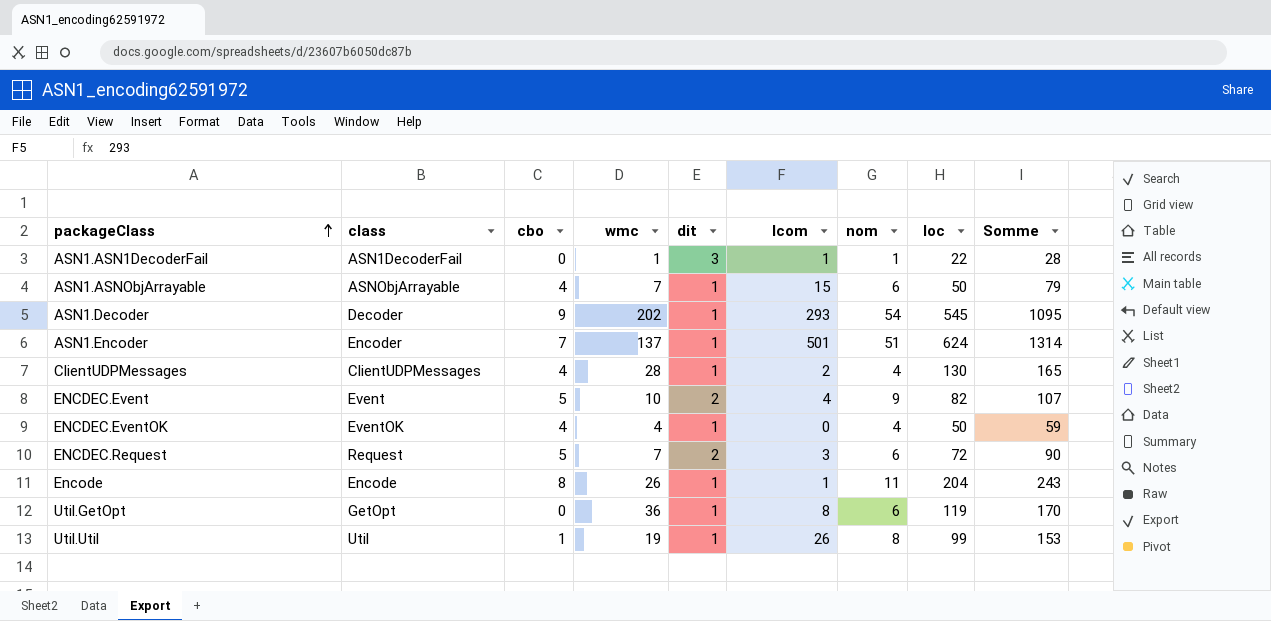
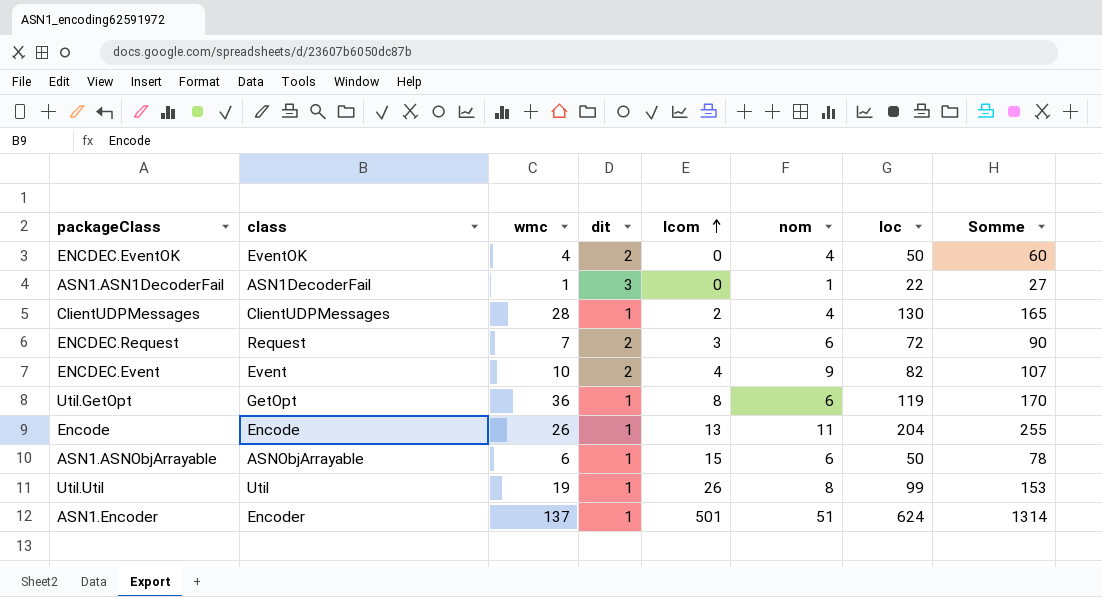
row order: packageClass ascending -> lcom ascending
column cbo | position: 3 -> none
row ASN1.Decoder: Decoder | 9 | 202 | 1 | 293 | 54 | 545 | 1095 -> none
ENCDEC.EventOK | dit: 1 -> 2
ENCDEC.EventOK | Somme: 59 -> 60
ASN1.ASN1DecoderFail | lcom: 1 -> 0
ASN1.ASN1DecoderFail | Somme: 28 -> 27
Encode | lcom: 1 -> 13
Encode | Somme: 243 -> 255
ASN1.ASNObjArrayable | wmc: 7 -> 6
ASN1.ASNObjArrayable | Somme: 79 -> 78

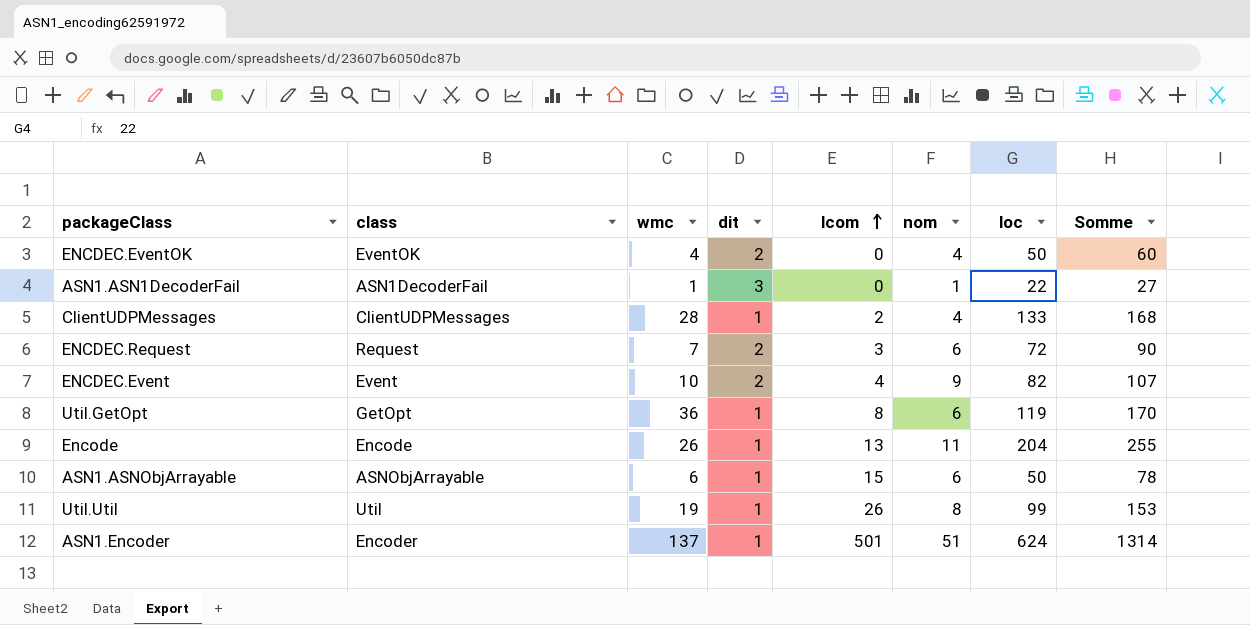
ClientUDPMessages | loc: 130 -> 133
ClientUDPMessages | Somme: 165 -> 168

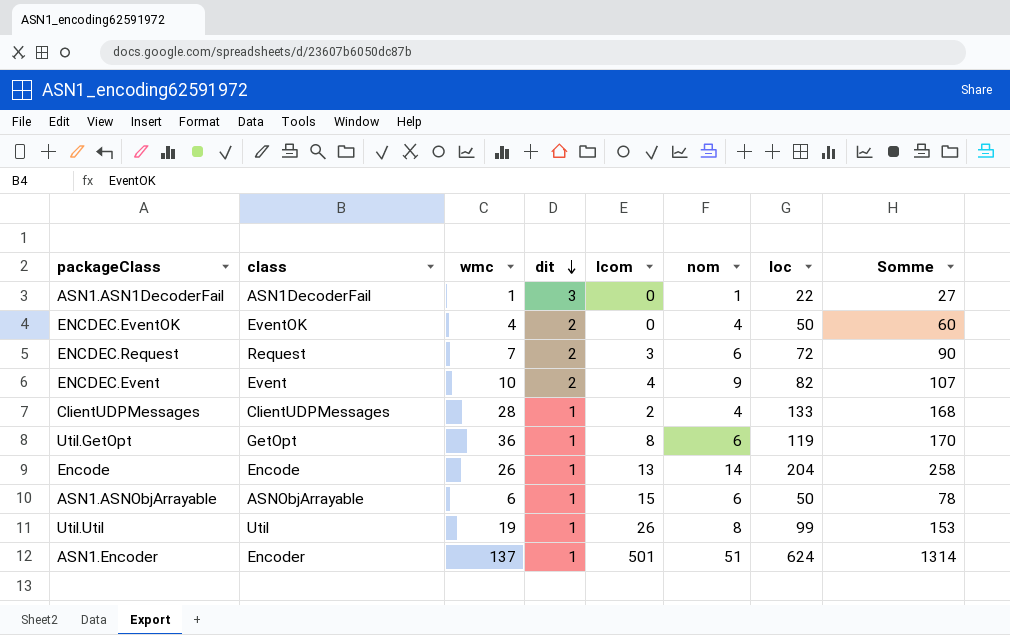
row order: lcom ascending -> dit descending
Encode | nom: 11 -> 14
Encode | Somme: 255 -> 258

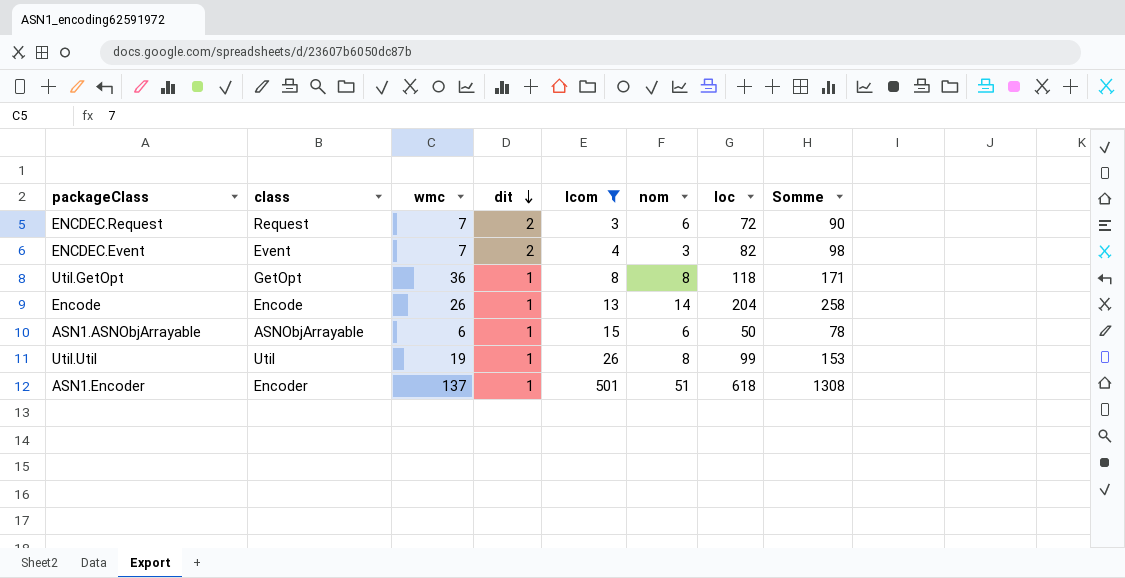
filter: none -> lcom >= 3
ENCDEC.Event | wmc: 10 -> 7
ENCDEC.Event | nom: 9 -> 3
ENCDEC.Event | Somme: 107 -> 98
Util.GetOpt | nom: 6 -> 8
Util.GetOpt | loc: 119 -> 118
Util.GetOpt | Somme: 170 -> 171
ASN1.Encoder | loc: 624 -> 618
ASN1.Encoder | Somme: 1314 -> 1308

